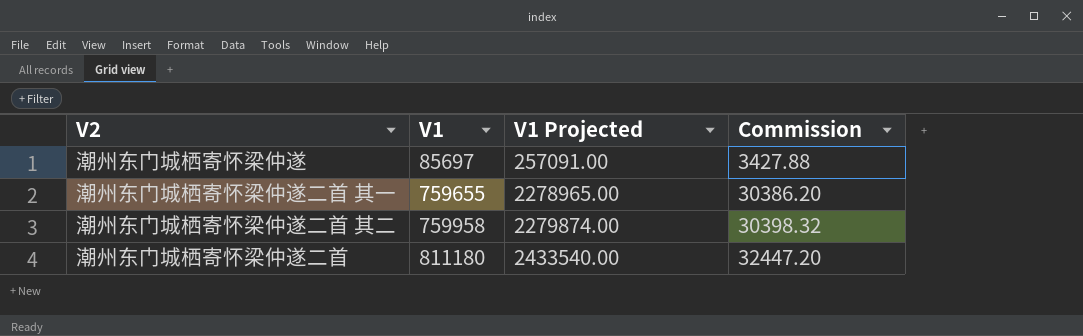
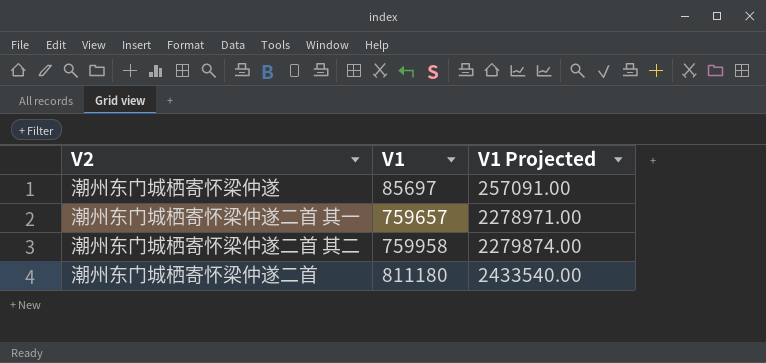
column Commission | formula: [V1] * 0.04 -> none
潮州东门城栖寄怀梁仲遂二首 其一 | V1: 759655 -> 759657
潮州东门城栖寄怀梁仲遂二首 其一 | V1 Projected: 2278965.00 -> 2278971.00

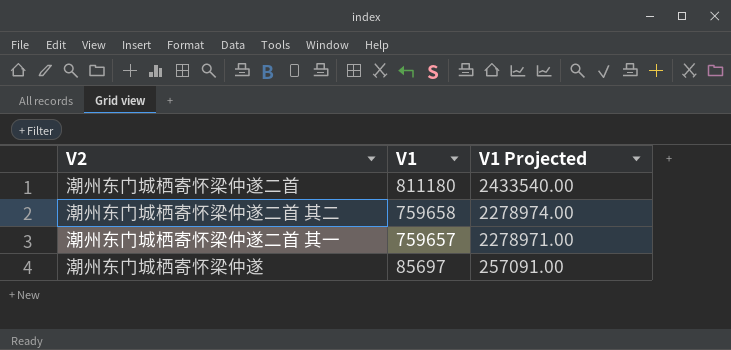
row order: V1 ascending -> V1 descending
潮州东门城栖寄怀梁仲遂二首 其二 | V1: 759958 -> 759658
潮州东门城栖寄怀梁仲遂二首 其二 | V1 Projected: 2279874.00 -> 2278974.00

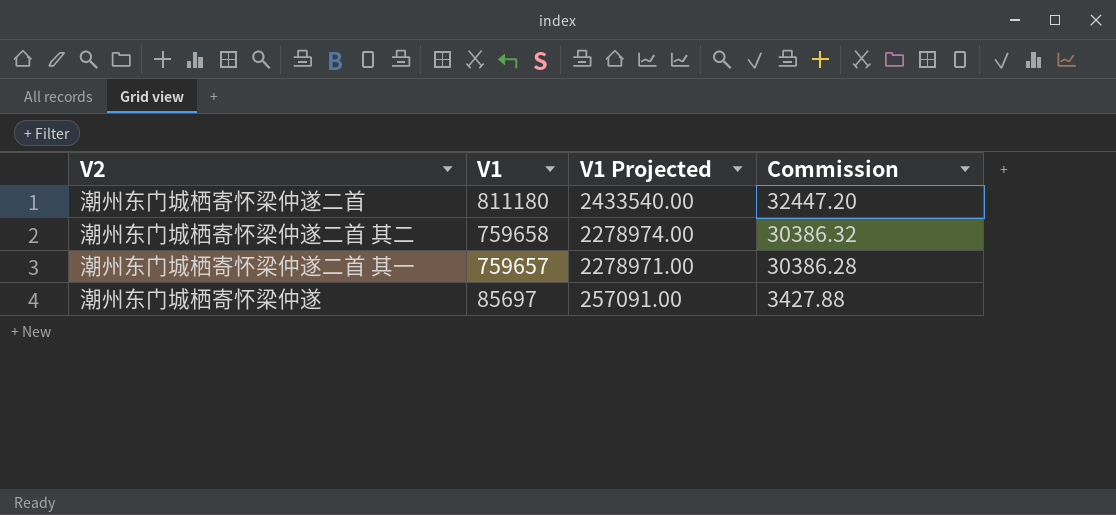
column Commission | formula: none -> [V1] * 0.04

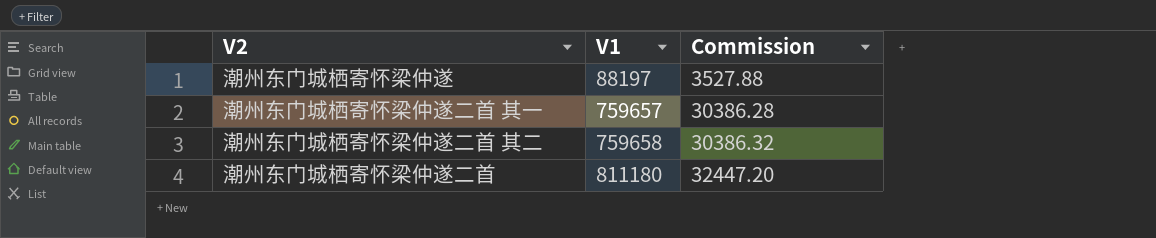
row order: V1 descending -> V1 ascending
column V1 Projected | formula: [V1] * 3 -> none
潮州东门城栖寄怀梁仲遂 | V1: 85697 -> 88197
潮州东门城栖寄怀梁仲遂 | Commission: 3427.88 -> 3527.88

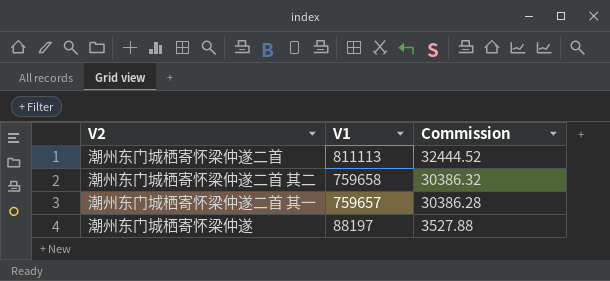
row order: V1 ascending -> V1 descending
潮州东门城栖寄怀梁仲遂二首 | V1: 811180 -> 811113
潮州东门城栖寄怀梁仲遂二首 | Commission: 32447.20 -> 32444.52

